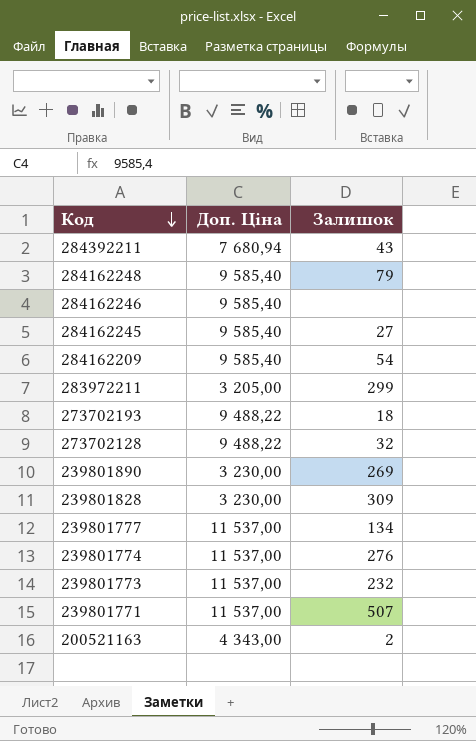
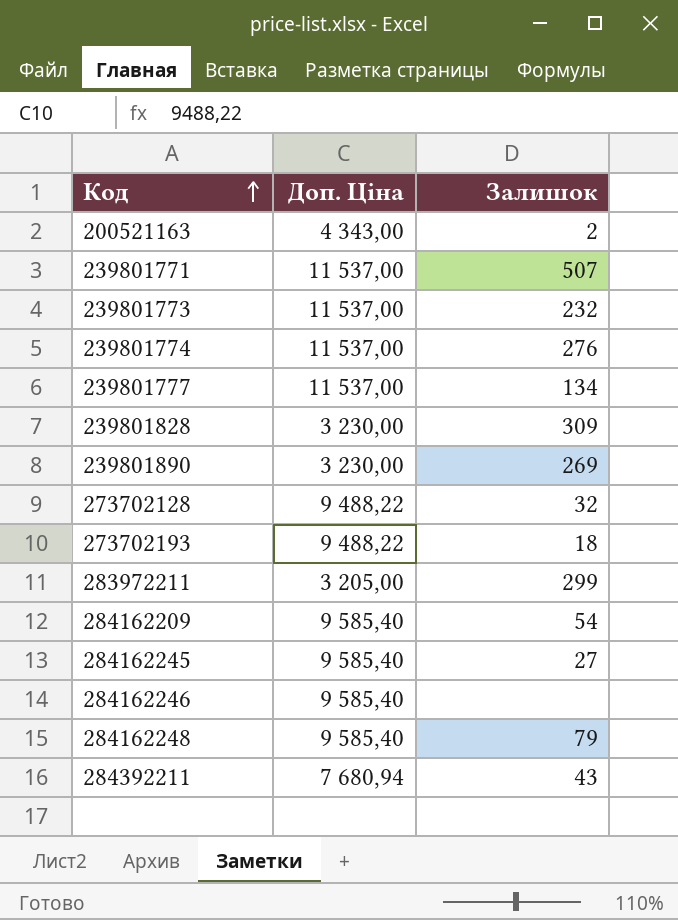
row order: Код descending -> Код ascending

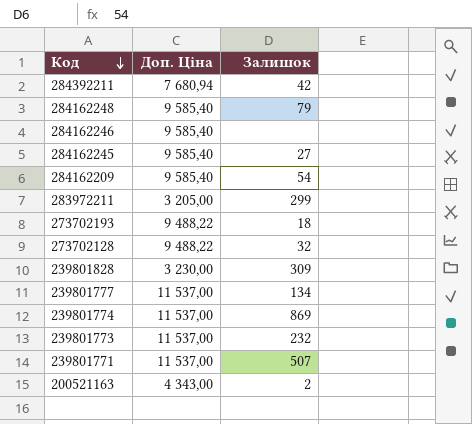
row order: Код ascending -> Код descending
row 239801890: 3 230,00 | 269 -> none
284392211 | Залишок: 43 -> 42
239801774 | Залишок: 276 -> 869

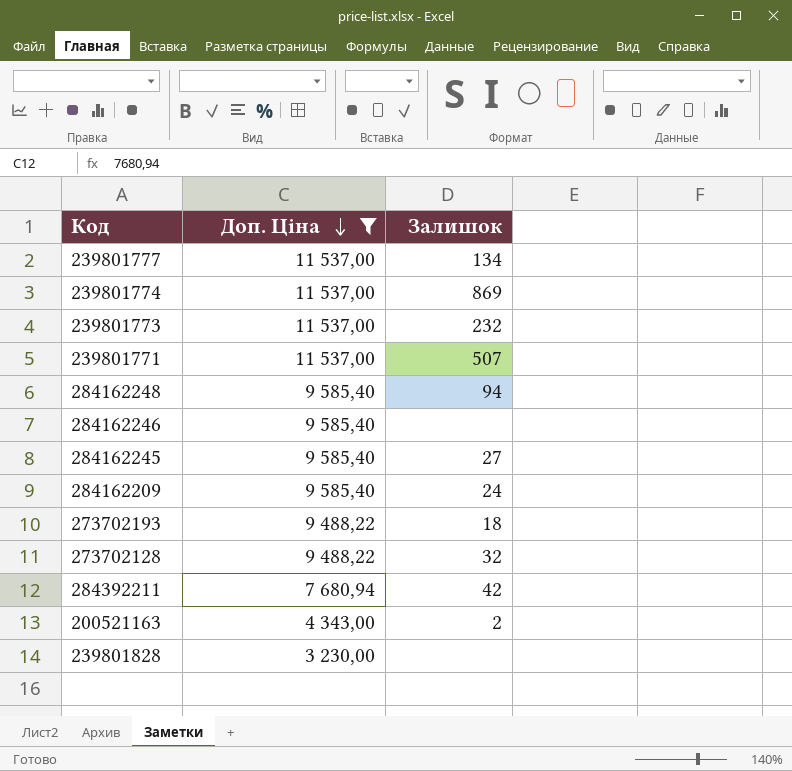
filter: none -> Доп. Ціна != 3 205,00
row order: Код descending -> Доп. Ціна descending
284162248 | Залишок: 79 -> 94
284162209 | Залишок: 54 -> 24
239801828 | Залишок: 309 -> none

